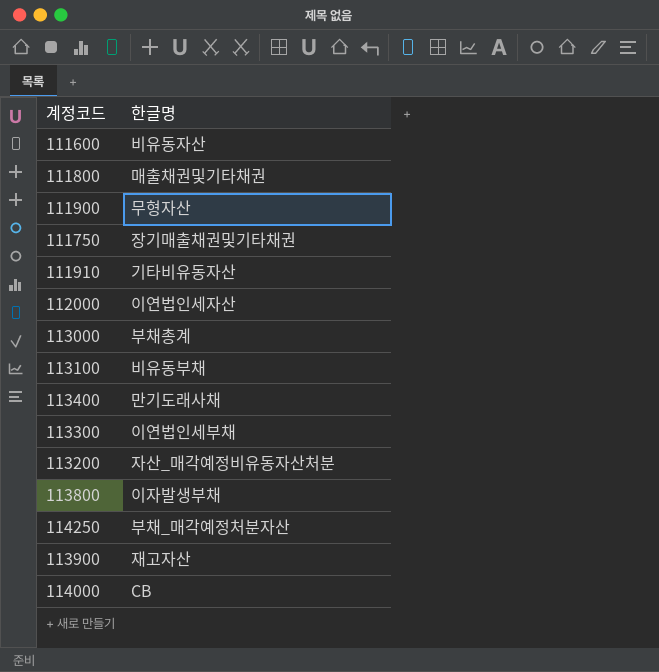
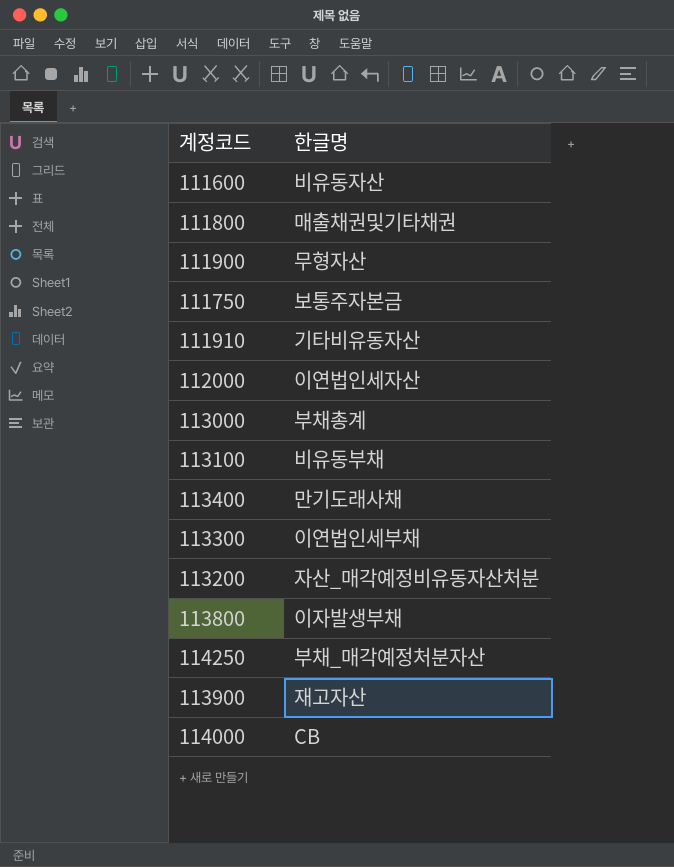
111750 | 한글명: 장기매출채권및기타채권 -> 보통주자본금

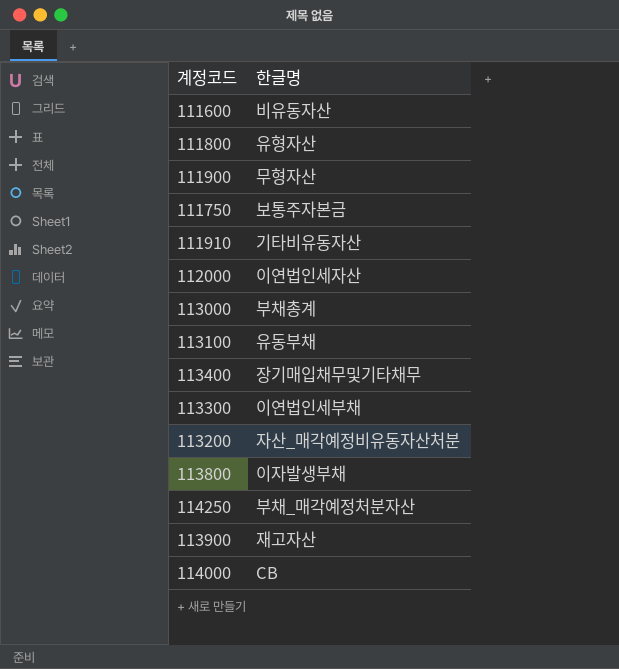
111800 | 한글명: 매출채권및기타채권 -> 유형자산
113100 | 한글명: 비유동부채 -> 유동부채
113400 | 한글명: 만기도래사채 -> 장기매입채무및기타채무

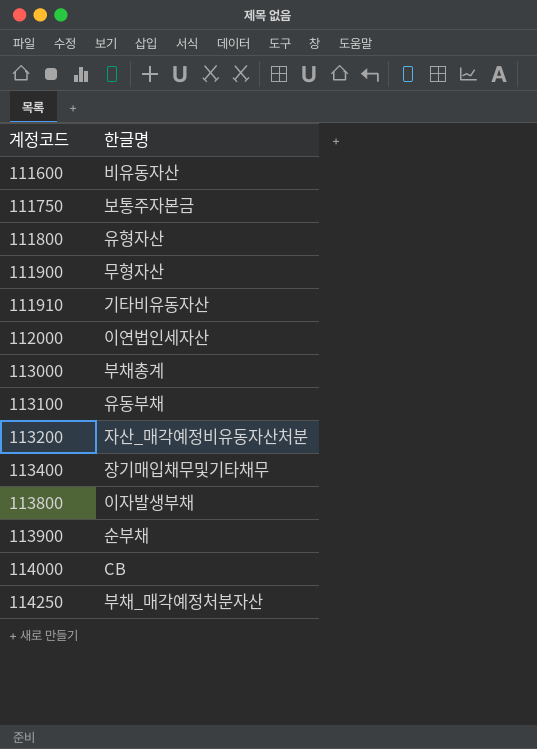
row order: none -> 계정코드 ascending
row 113300: 이연법인세부채 -> none
113900 | 한글명: 재고자산 -> 순부채

